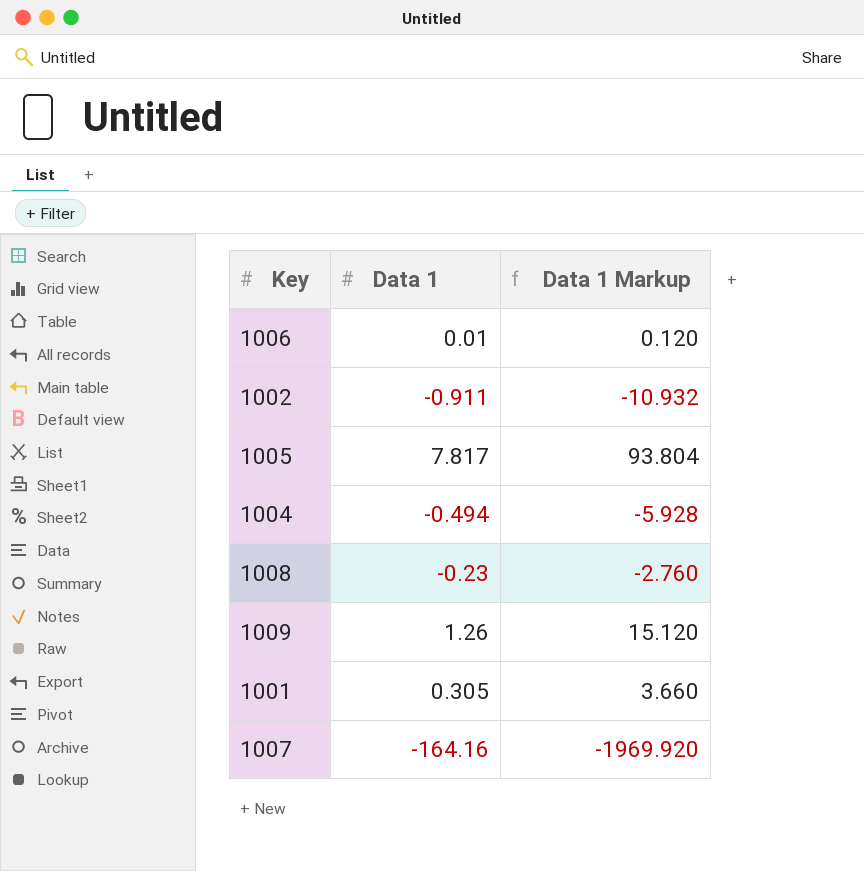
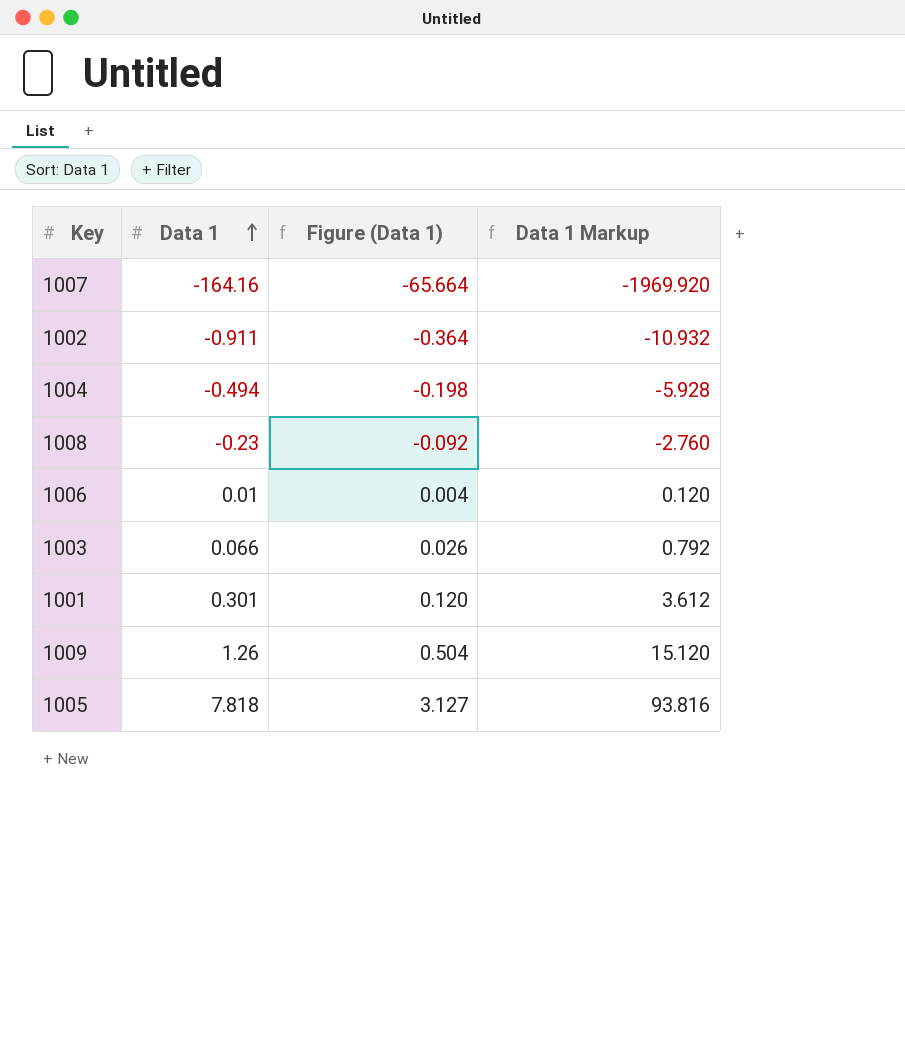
row order: none -> Data 1 ascending
column Figure (Data 1) | formula: none -> [Data 1] * 0.4
row 1003: none -> 0.066 | 0.026 | 0.792
1001 | Data 1: 0.305 -> 0.301
1001 | Data 1 Markup: 3.660 -> 3.612
1005 | Data 1: 7.817 -> 7.818
1005 | Data 1 Markup: 93.804 -> 93.816

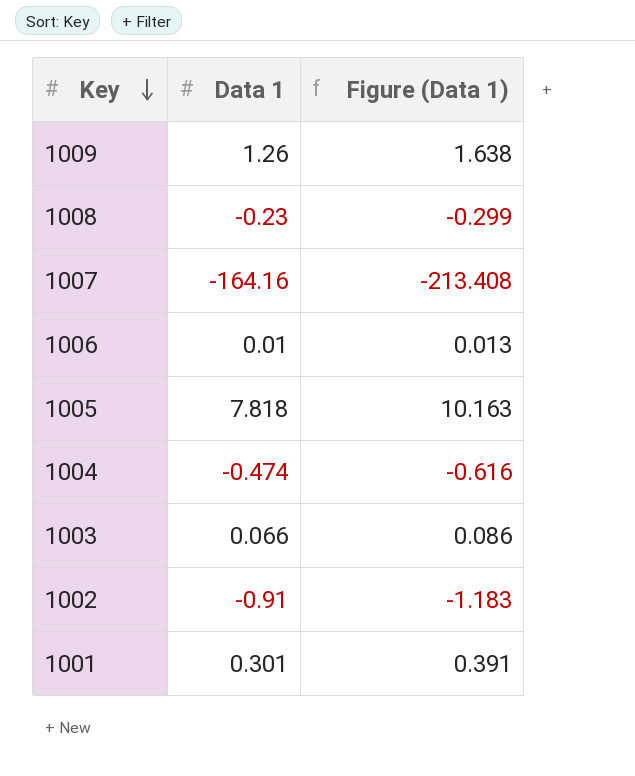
row order: Data 1 ascending -> Key descending
column Data 1 Markup | formula: [Data 1] * 12 -> none
column Figure (Data 1) | formula: [Data 1] * 0.4 -> [Data 1] * 1.3
1004 | Data 1: -0.494 -> -0.474
1002 | Data 1: -0.911 -> -0.91

